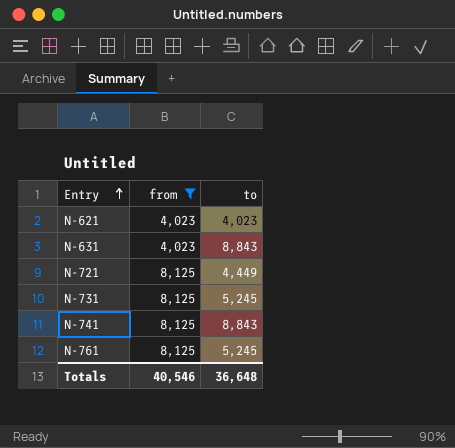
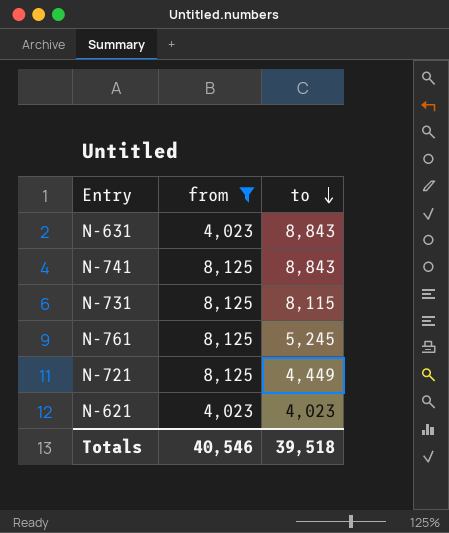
row order: Entry ascending -> to descending
N-731 | to: 5,245 -> 8,115
Totals | to: 36,648 -> 39,518

